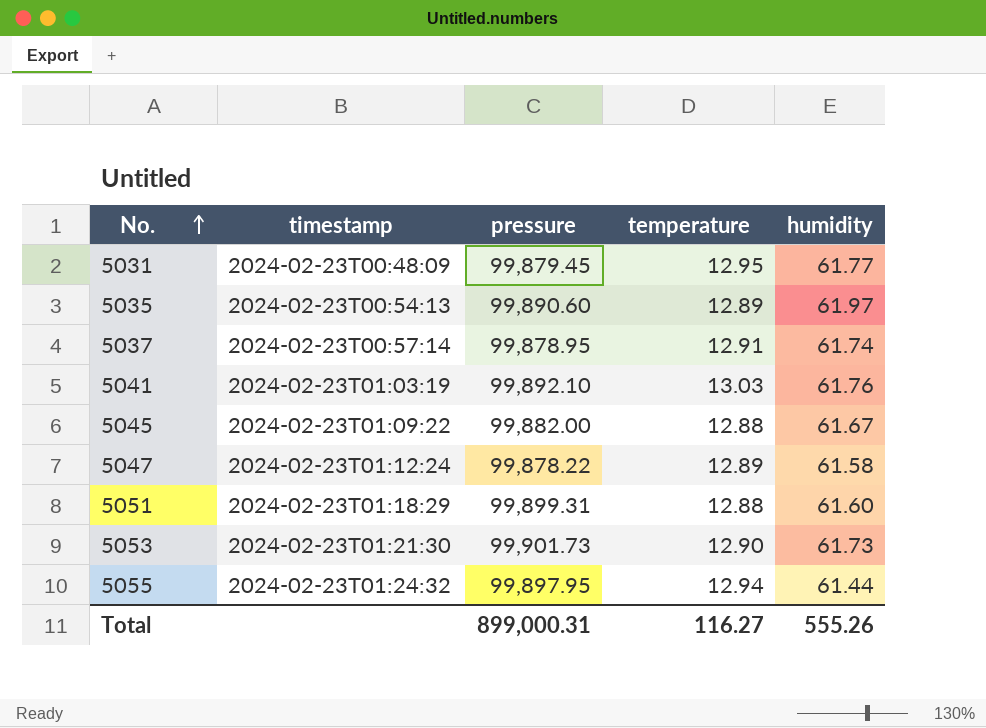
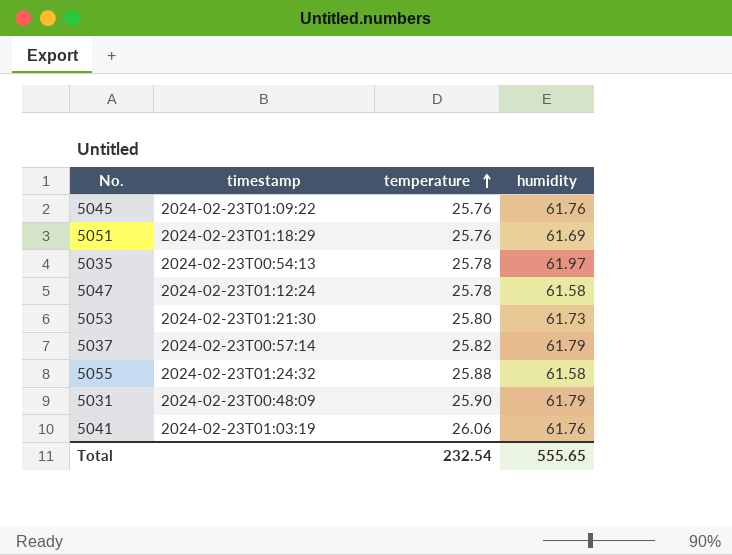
row order: No. ascending -> temperature ascending
column pressure | position: 3 -> none
5045 | temperature: 12.88 -> 25.76
5045 | humidity: 61.67 -> 61.76
5051 | temperature: 12.88 -> 25.76
5051 | humidity: 61.60 -> 61.69
5035 | temperature: 12.89 -> 25.78
5047 | temperature: 12.89 -> 25.78
5053 | temperature: 12.90 -> 25.80
5037 | temperature: 12.91 -> 25.82
5037 | humidity: 61.74 -> 61.79
5055 | temperature: 12.94 -> 25.88
5055 | humidity: 61.44 -> 61.58
5031 | temperature: 12.95 -> 25.90
5031 | humidity: 61.77 -> 61.79
5041 | temperature: 13.03 -> 26.06
Total | temperature: 116.27 -> 232.54
Total | humidity: 555.26 -> 555.65

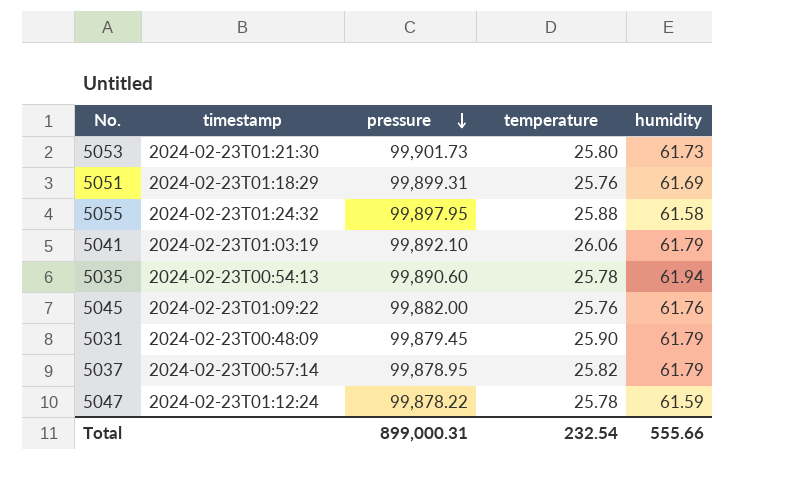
row order: temperature ascending -> pressure descending
column pressure | position: none -> 3
5041 | humidity: 61.76 -> 61.79
5035 | humidity: 61.97 -> 61.94
5047 | humidity: 61.58 -> 61.59
Total | humidity: 555.65 -> 555.66

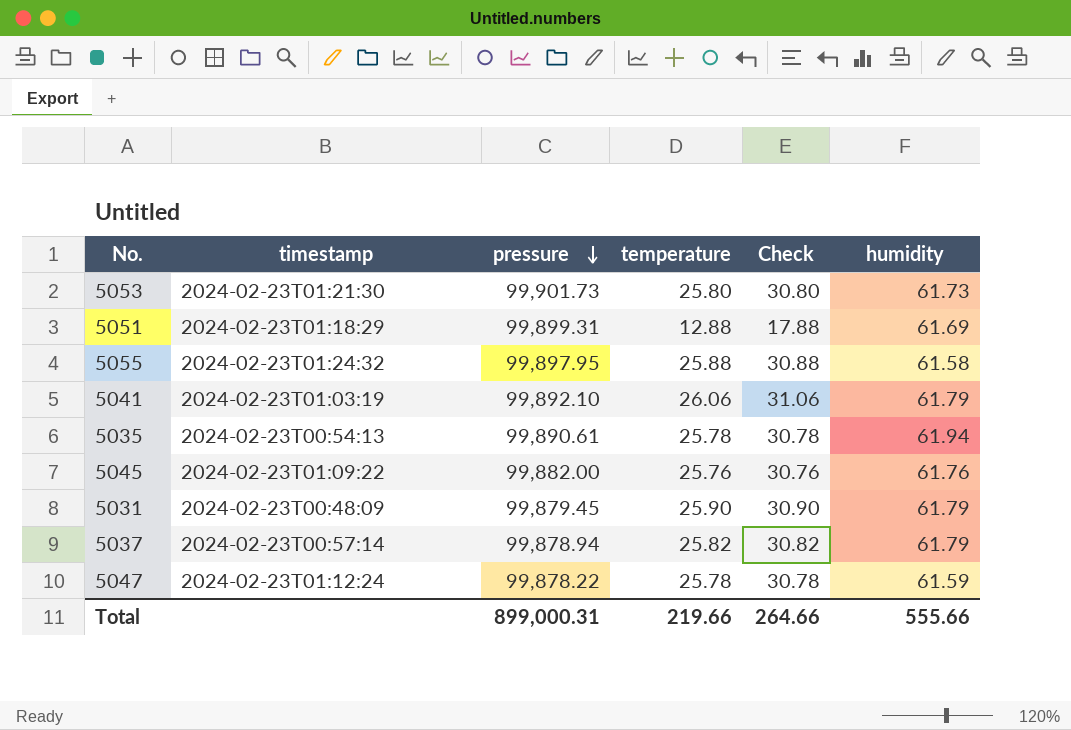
column Check | formula: none -> [temperature] + 5
5051 | temperature: 25.76 -> 12.88
5035 | pressure: 99,890.60 -> 99,890.61
5037 | pressure: 99,878.95 -> 99,878.94
Total | temperature: 232.54 -> 219.66

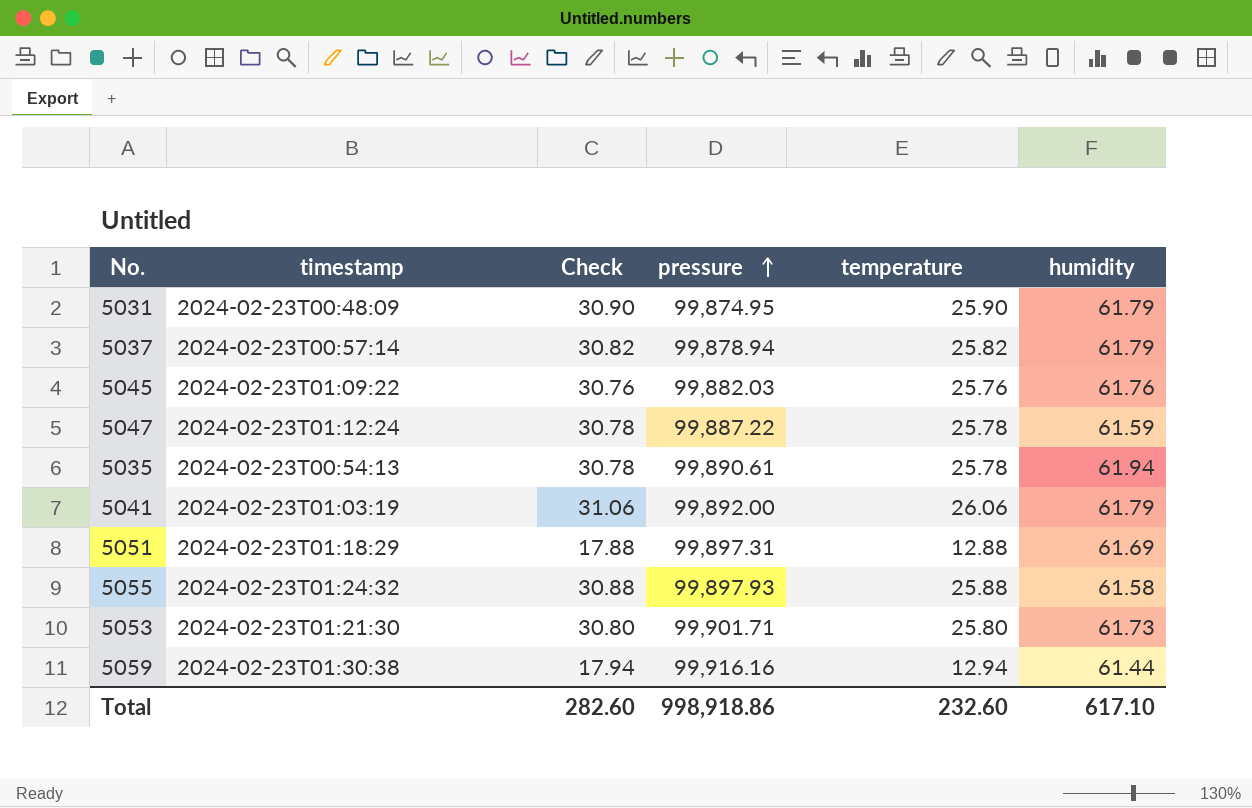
row order: pressure descending -> pressure ascending
column Check | position: 5 -> 3
5031 | pressure: 99,879.45 -> 99,874.95
5045 | pressure: 99,882.00 -> 99,882.03
5047 | pressure: 99,878.22 -> 99,887.22
5041 | pressure: 99,892.10 -> 99,892.00
5051 | pressure: 99,899.31 -> 99,897.31
5055 | pressure: 99,897.95 -> 99,897.93
5053 | pressure: 99,901.73 -> 99,901.71
row 5059: none -> 2024-02-23T01:30:38 | 17.94 | 99,916.16 | 12.94 | 61.44
Total | Check: 264.66 -> 282.60
Total | pressure: 899,000.31 -> 998,918.86
Total | temperature: 219.66 -> 232.60
Total | humidity: 555.66 -> 617.10

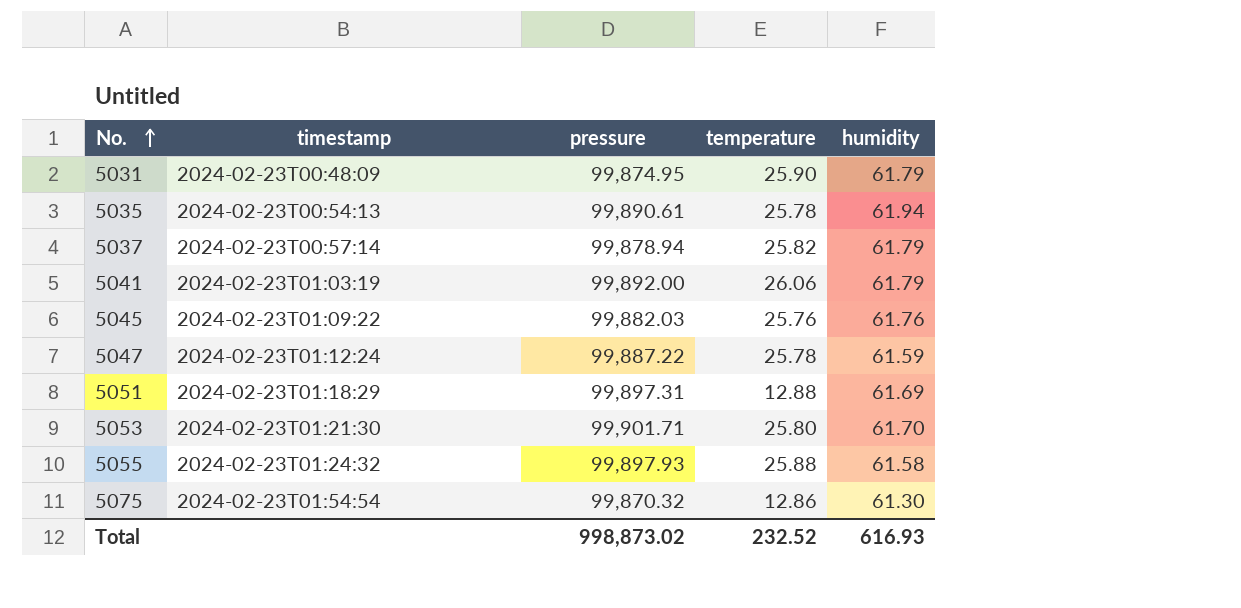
row order: pressure ascending -> No. ascending
column Check | formula: [temperature] + 5 -> none
row 5059: 2024-02-23T01:30:38 | 17.94 | 99,916.16 | 12.94 | 61.44 -> none
5053 | humidity: 61.73 -> 61.70
row 5075: none -> 2024-02-23T01:54:54 | 99,870.32 | 12.86 | 61.30
Total | pressure: 998,918.86 -> 998,873.02
Total | temperature: 232.60 -> 232.52
Total | humidity: 617.10 -> 616.93

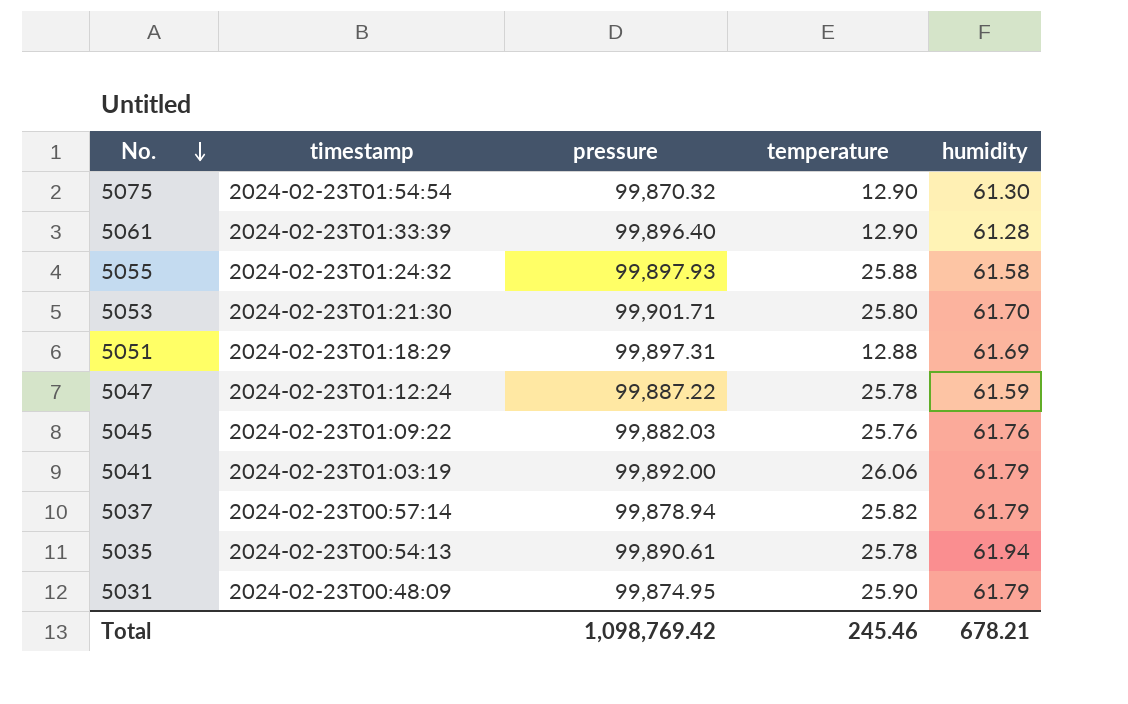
row order: No. ascending -> No. descending
5075 | temperature: 12.86 -> 12.90
row 5061: none -> 2024-02-23T01:33:39 | 99,896.40 | 12.90 | 61.28
Total | pressure: 998,873.02 -> 1,098,769.42
Total | temperature: 232.52 -> 245.46
Total | humidity: 616.93 -> 678.21

